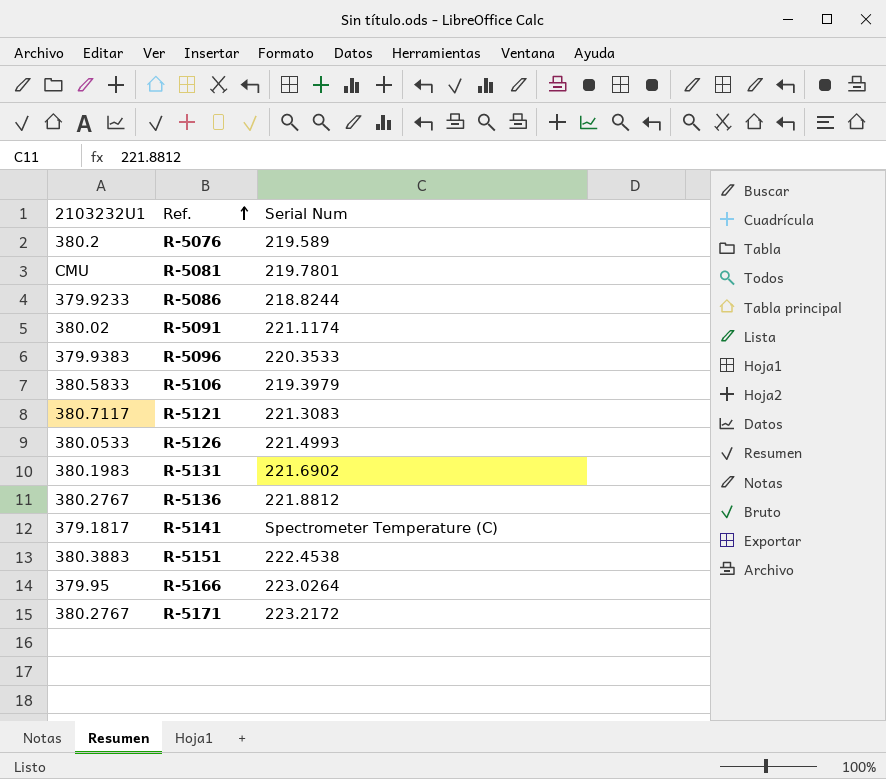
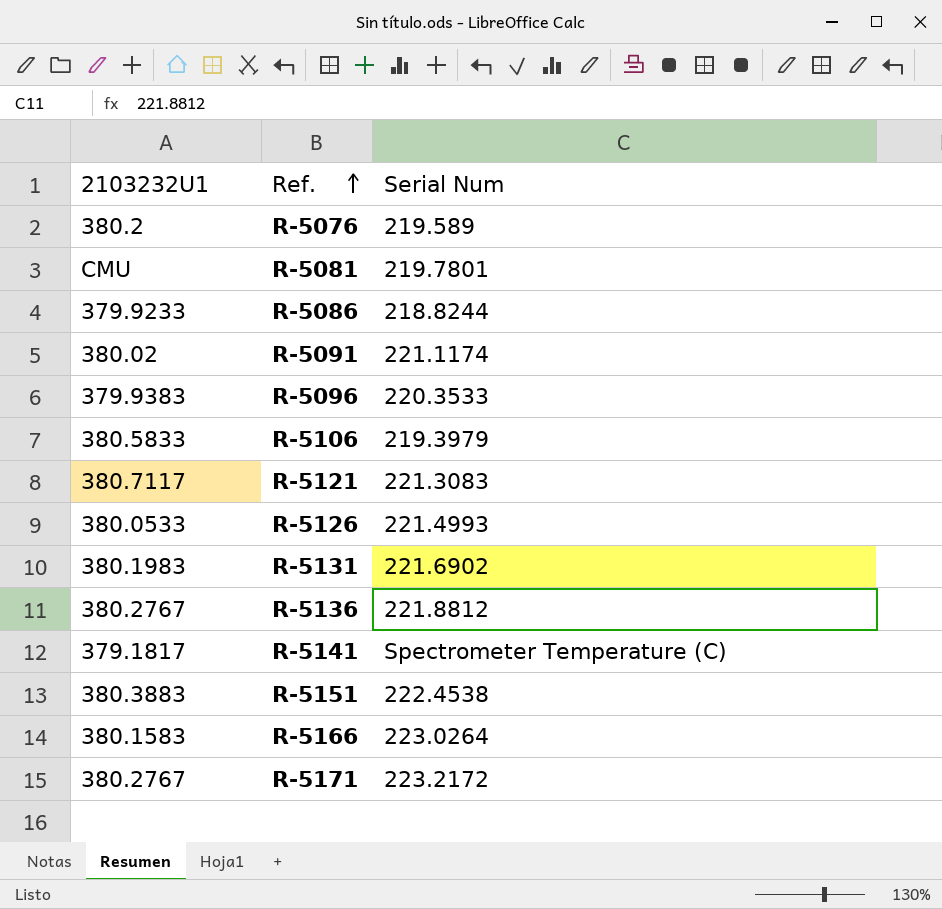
R-5166 | 2103232U1: 379.95 -> 380.1583

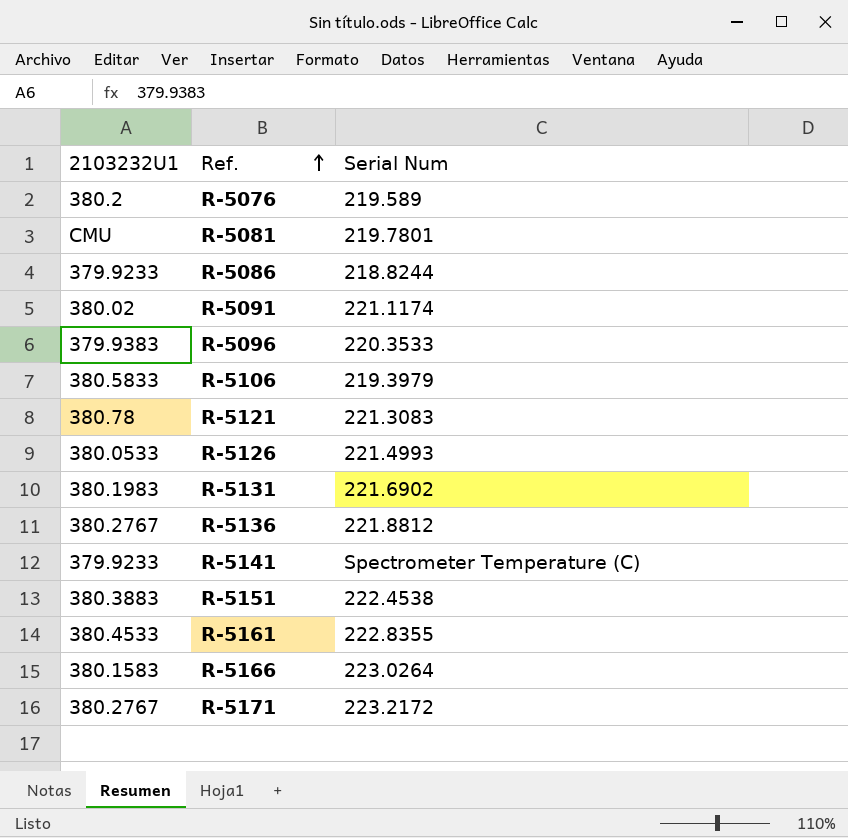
R-5121 | 2103232U1: 380.7117 -> 380.78
R-5141 | 2103232U1: 379.1817 -> 379.9233
row R-5161: none -> 380.4533 | 222.8355

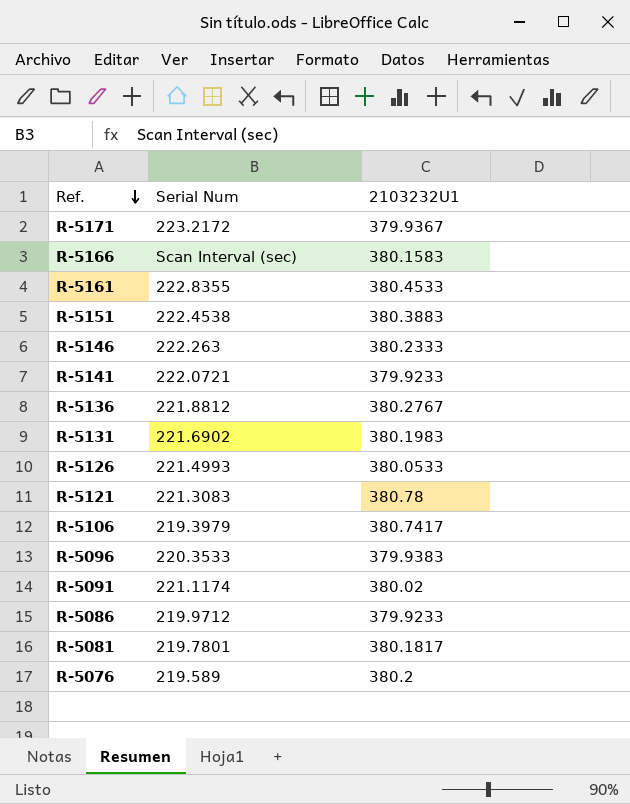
row order: Ref. ascending -> Ref. descending
column 2103232U1 | position: 1 -> 3
R-5171 | 2103232U1: 380.2767 -> 379.9367
R-5166 | Serial Num: 223.0264 -> Scan Interval (sec)
row R-5146: none -> 222.263 | 380.2333
R-5141 | Serial Num: Spectrometer Temperature (C) -> 222.0721
R-5106 | 2103232U1: 380.5833 -> 380.7417
R-5086 | Serial Num: 218.8244 -> 219.9712
R-5081 | 2103232U1: CMU -> 380.1817

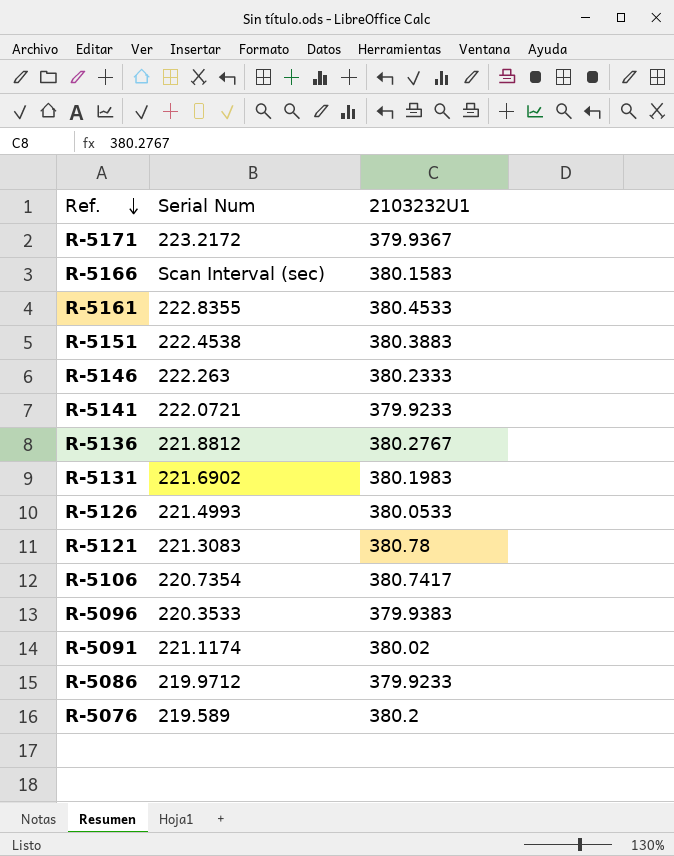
row R-5081: 219.7801 | 380.1817 -> none
R-5106 | Serial Num: 219.3979 -> 220.7354

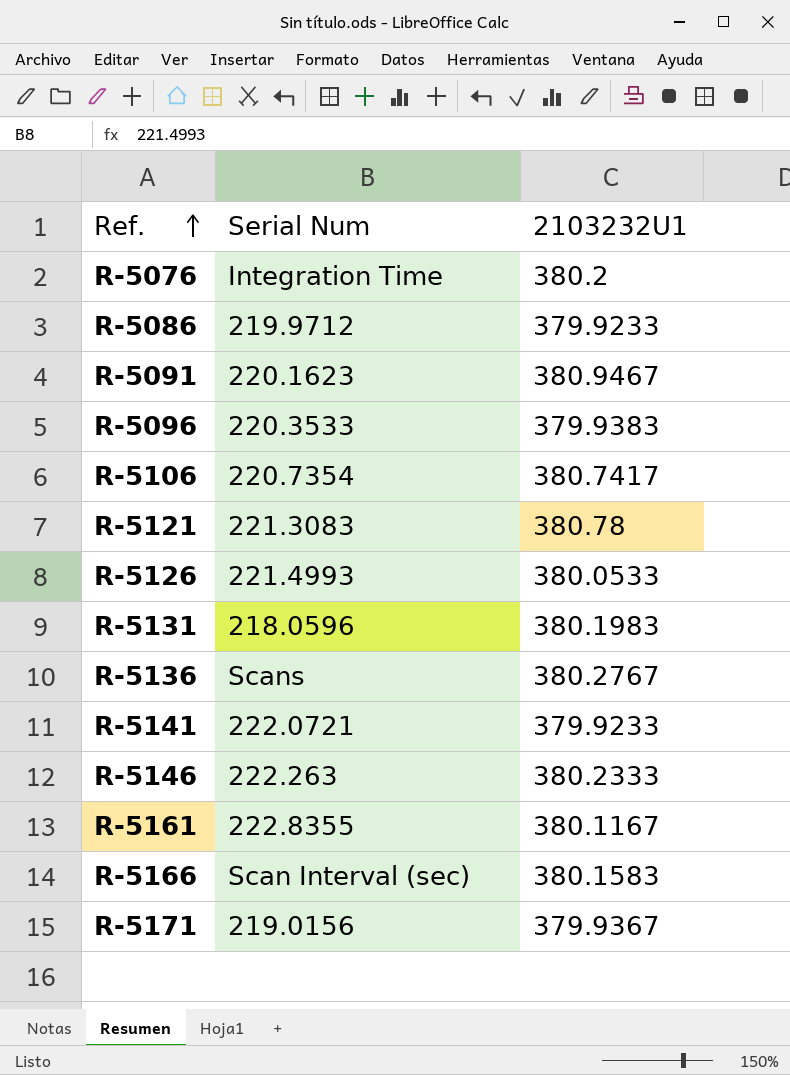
row order: Ref. descending -> Ref. ascending
row R-5151: 222.4538 | 380.3883 -> none
R-5076 | Serial Num: 219.589 -> Integration Time
R-5091 | Serial Num: 221.1174 -> 220.1623
R-5091 | 2103232U1: 380.02 -> 380.9467
R-5131 | Serial Num: 221.6902 -> 218.0596
R-5136 | Serial Num: 221.8812 -> Scans
R-5161 | 2103232U1: 380.4533 -> 380.1167
R-5171 | Serial Num: 223.2172 -> 219.0156

